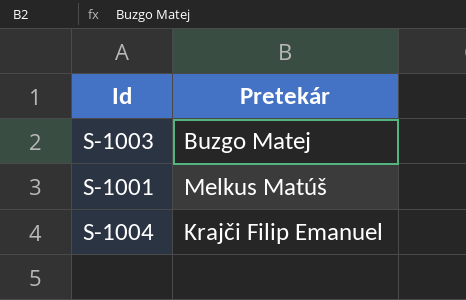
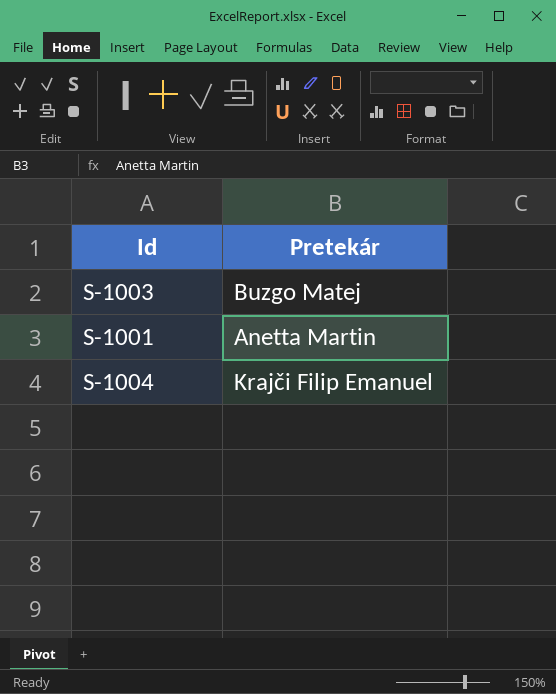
S-1001 | Pretekár: Melkus Matúš -> Anetta Martin

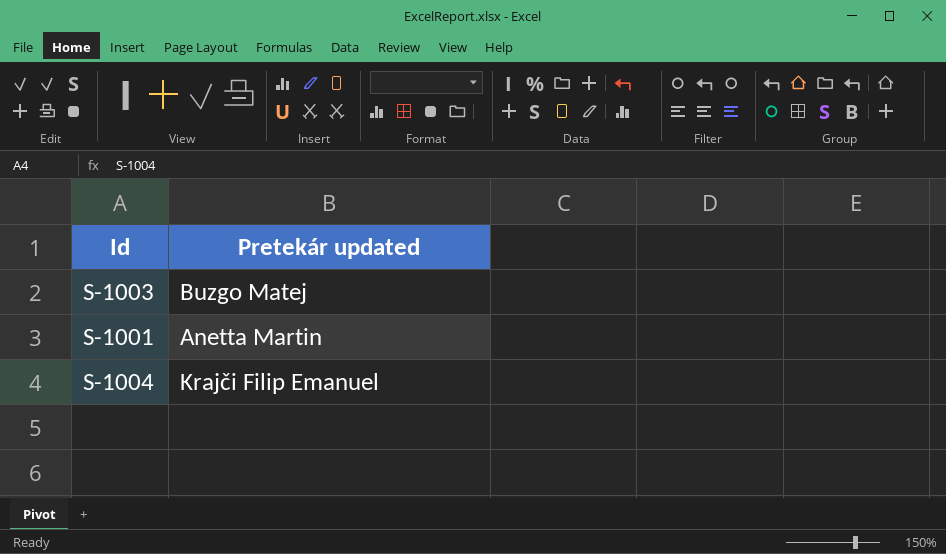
column name: Pretekár -> Pretekár updated

